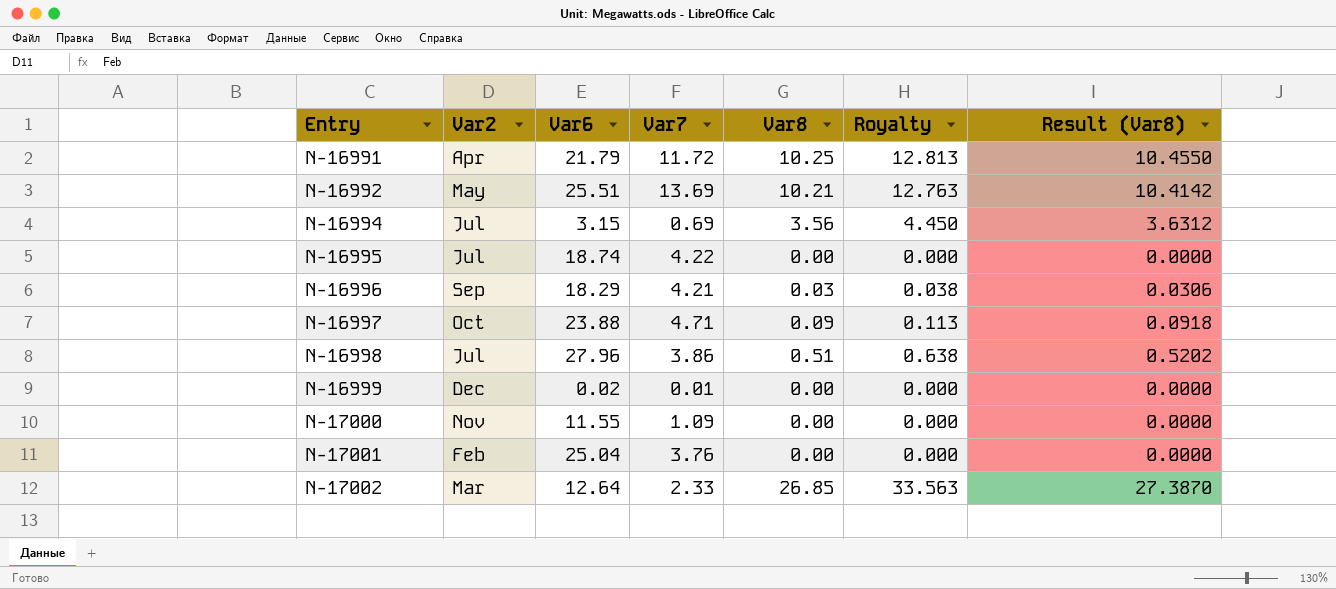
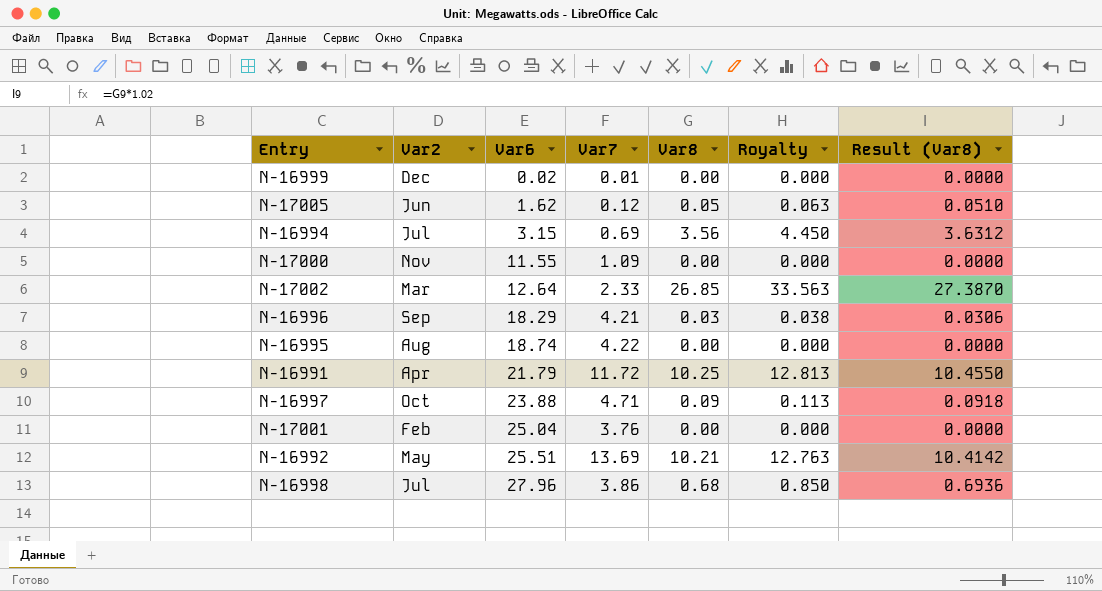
row order: Entry ascending -> Var6 ascending
row N-17005: none -> Jun | 1.62 | 0.12 | 0.05 | 0.063 | 0.0510
N-16995 | Var2: Jul -> Aug
N-16998 | Var8: 0.51 -> 0.68
N-16998 | Royalty: 0.638 -> 0.850
N-16998 | Result (Var8): 0.5202 -> 0.6936

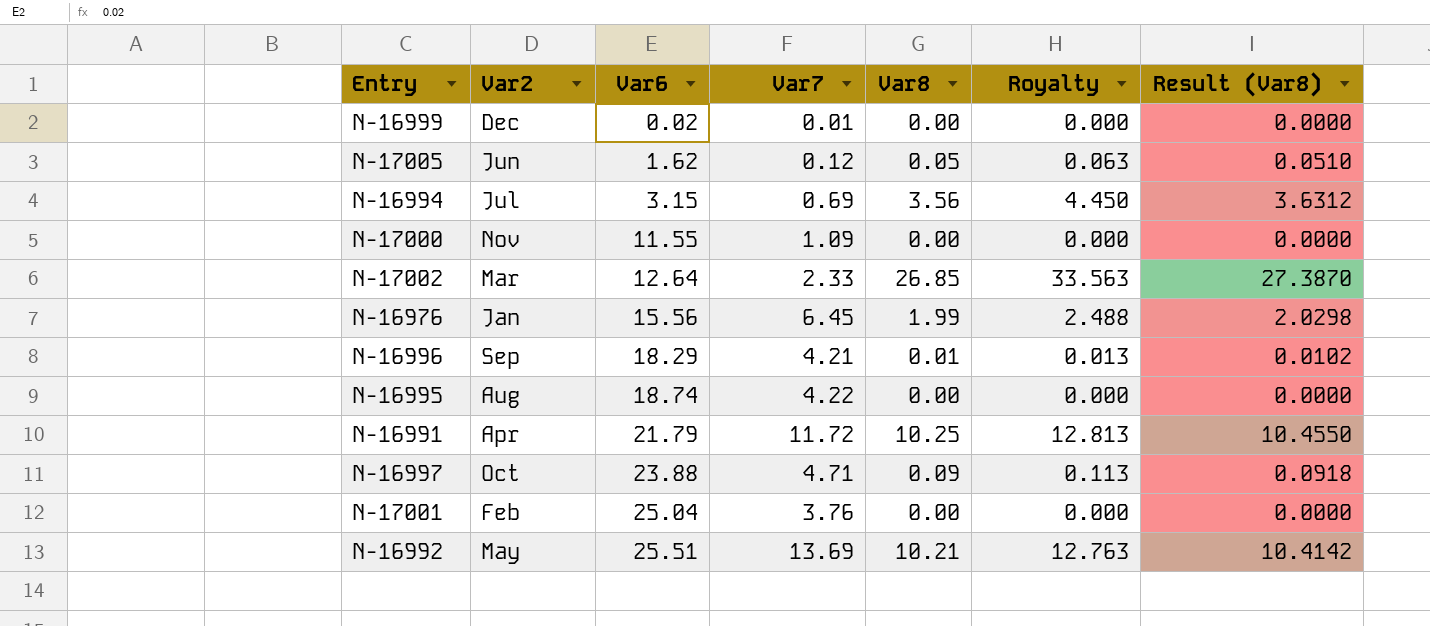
row N-16998: Jul | 27.96 | 3.86 | 0.68 | 0.850 | 0.6936 -> none
row N-16976: none -> Jan | 15.56 | 6.45 | 1.99 | 2.488 | 2.0298
N-16996 | Var8: 0.03 -> 0.01
N-16996 | Royalty: 0.038 -> 0.013
N-16996 | Result (Var8): 0.0306 -> 0.0102

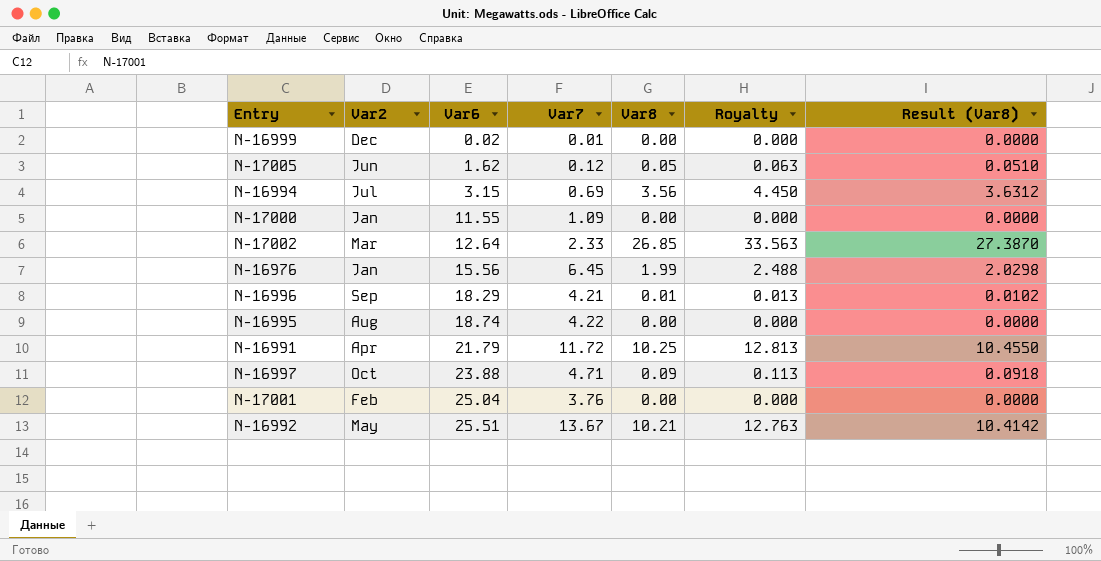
N-17000 | Var2: Nov -> Jan
N-16992 | Var7: 13.69 -> 13.67

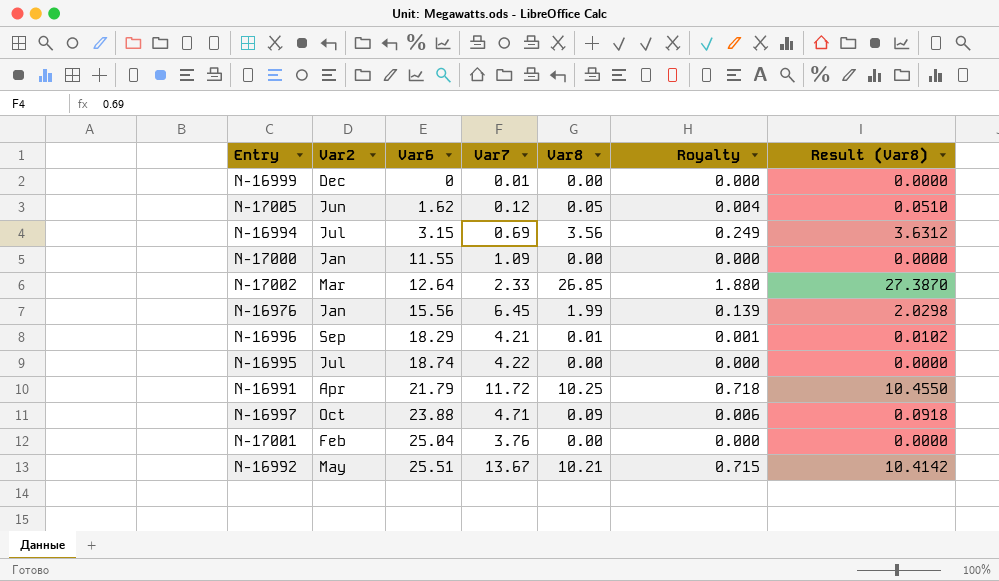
column Royalty | formula: [Var8] * 1.25 -> [Var8] * 0.07
N-16999 | Var6: 0.02 -> 0
N-16995 | Var2: Aug -> Jul

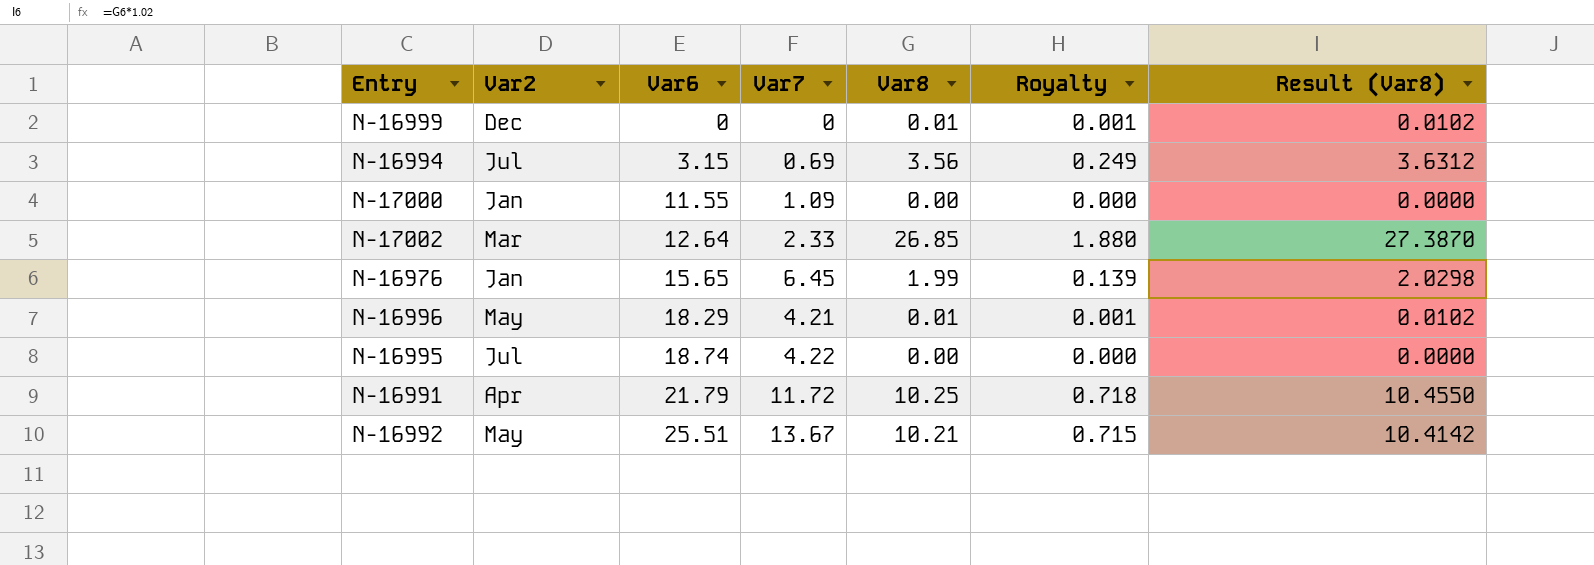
row N-17005: Jun | 1.62 | 0.12 | 0.05 | 0.004 | 0.0510 -> none
row N-16997: Oct | 23.88 | 4.71 | 0.09 | 0.006 | 0.0918 -> none
row N-17001: Feb | 25.04 | 3.76 | 0.00 | 0.000 | 0.0000 -> none
N-16999 | Var7: 0.01 -> 0
N-16999 | Var8: 0.00 -> 0.01
N-16999 | Royalty: 0.000 -> 0.001
N-16999 | Result (Var8): 0.0000 -> 0.0102
N-16976 | Var6: 15.56 -> 15.65
N-16996 | Var2: Sep -> May

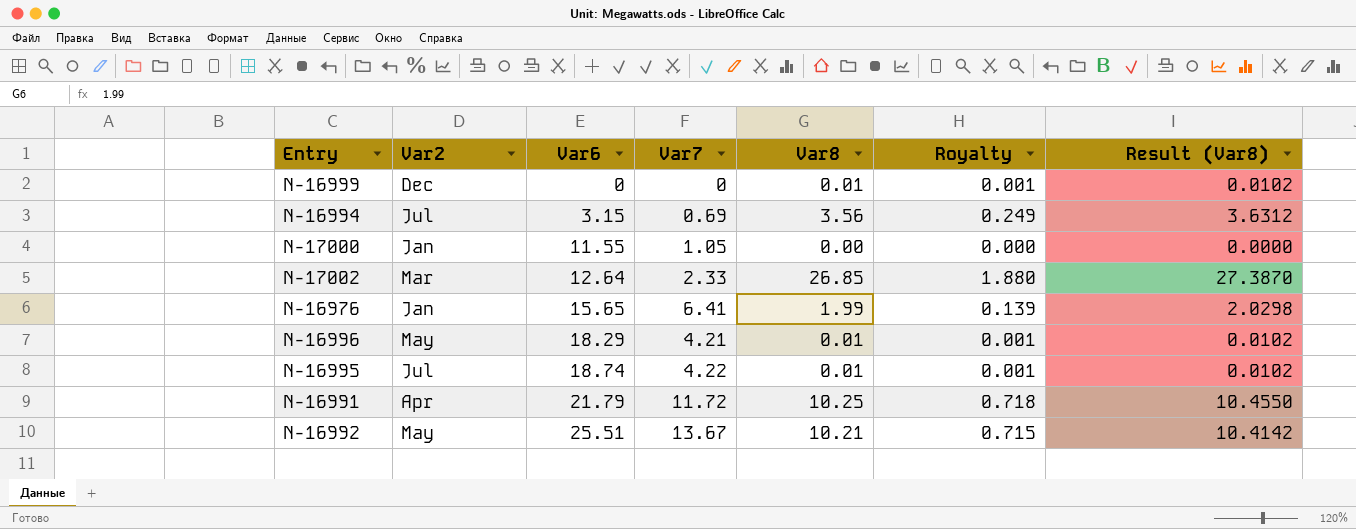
N-17000 | Var7: 1.09 -> 1.05
N-16976 | Var7: 6.45 -> 6.41
N-16995 | Var8: 0.00 -> 0.01
N-16995 | Royalty: 0.000 -> 0.001
N-16995 | Result (Var8): 0.0000 -> 0.0102

